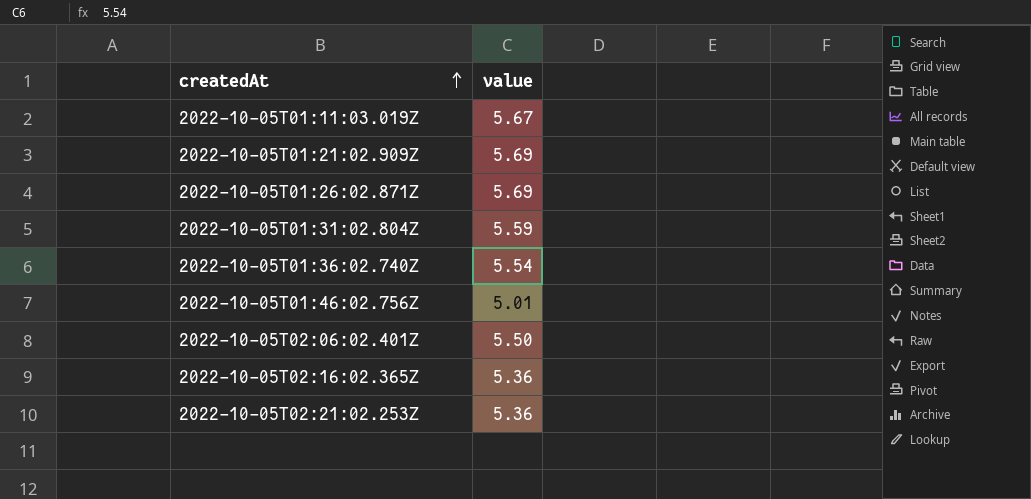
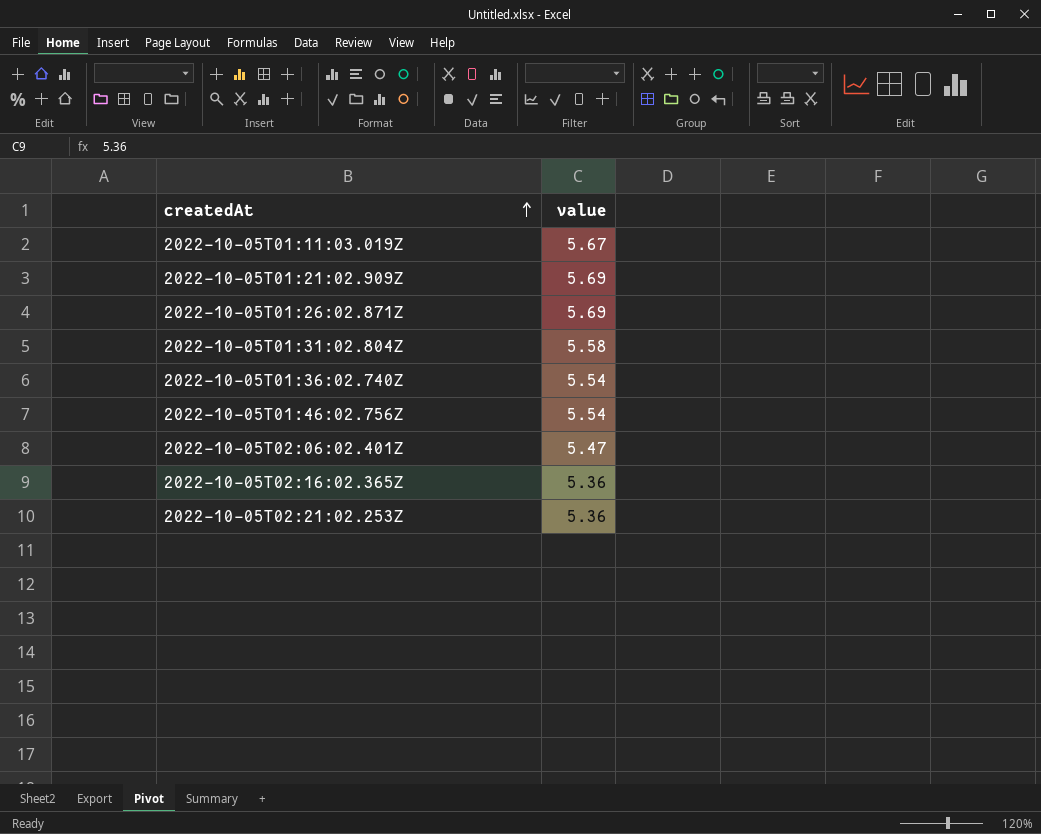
2022-10-05T01:31:02.804Z | value: 5.59 -> 5.58
2022-10-05T01:46:02.756Z | value: 5.01 -> 5.54
2022-10-05T02:06:02.401Z | value: 5.50 -> 5.47

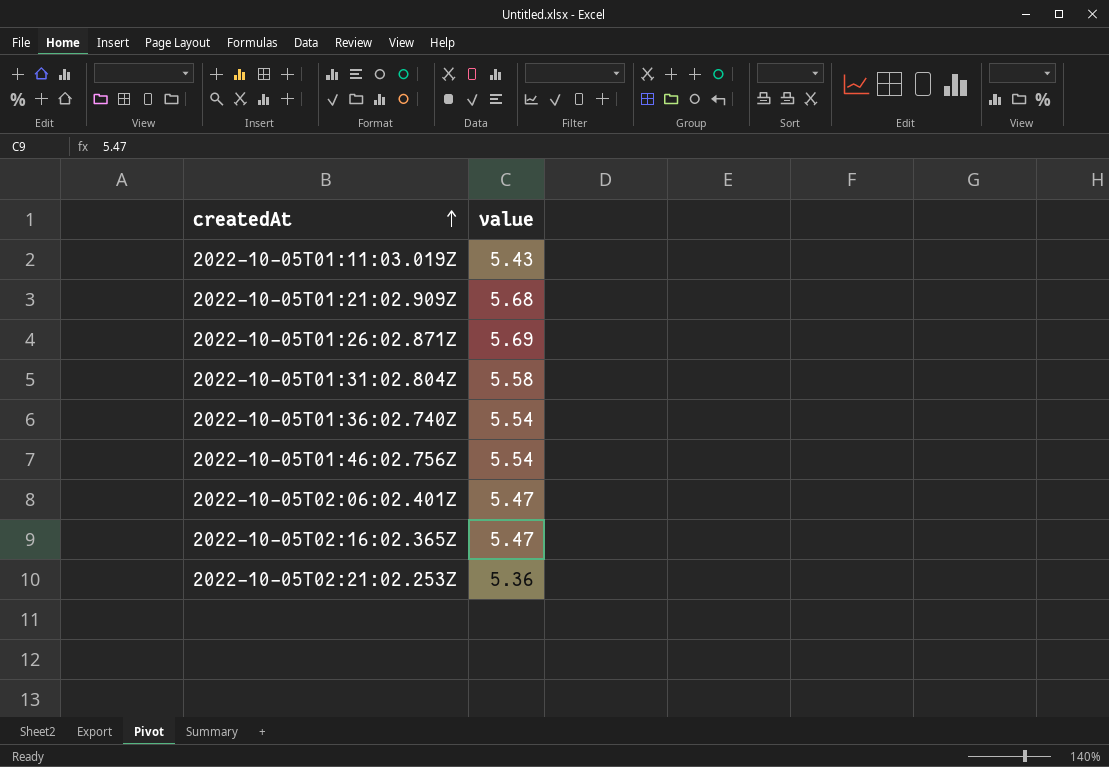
2022-10-05T01:11:03.019Z | value: 5.67 -> 5.43
2022-10-05T01:21:02.909Z | value: 5.69 -> 5.68
2022-10-05T02:16:02.365Z | value: 5.36 -> 5.47

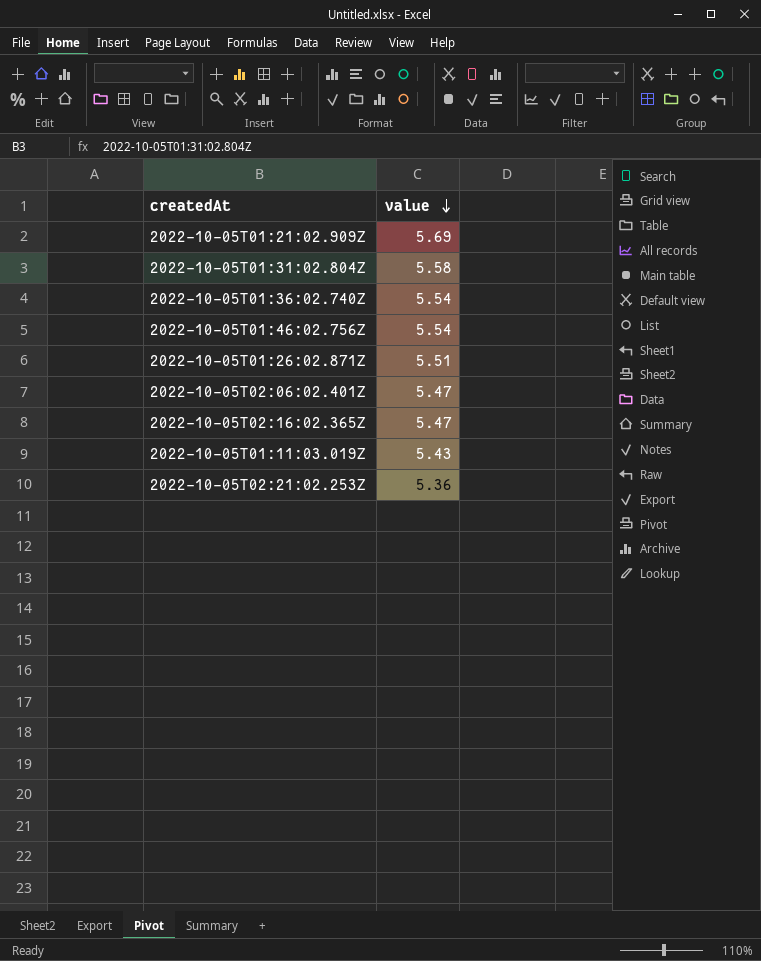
row order: createdAt ascending -> value descending
2022-10-05T01:21:02.909Z | value: 5.68 -> 5.69
2022-10-05T01:26:02.871Z | value: 5.69 -> 5.51

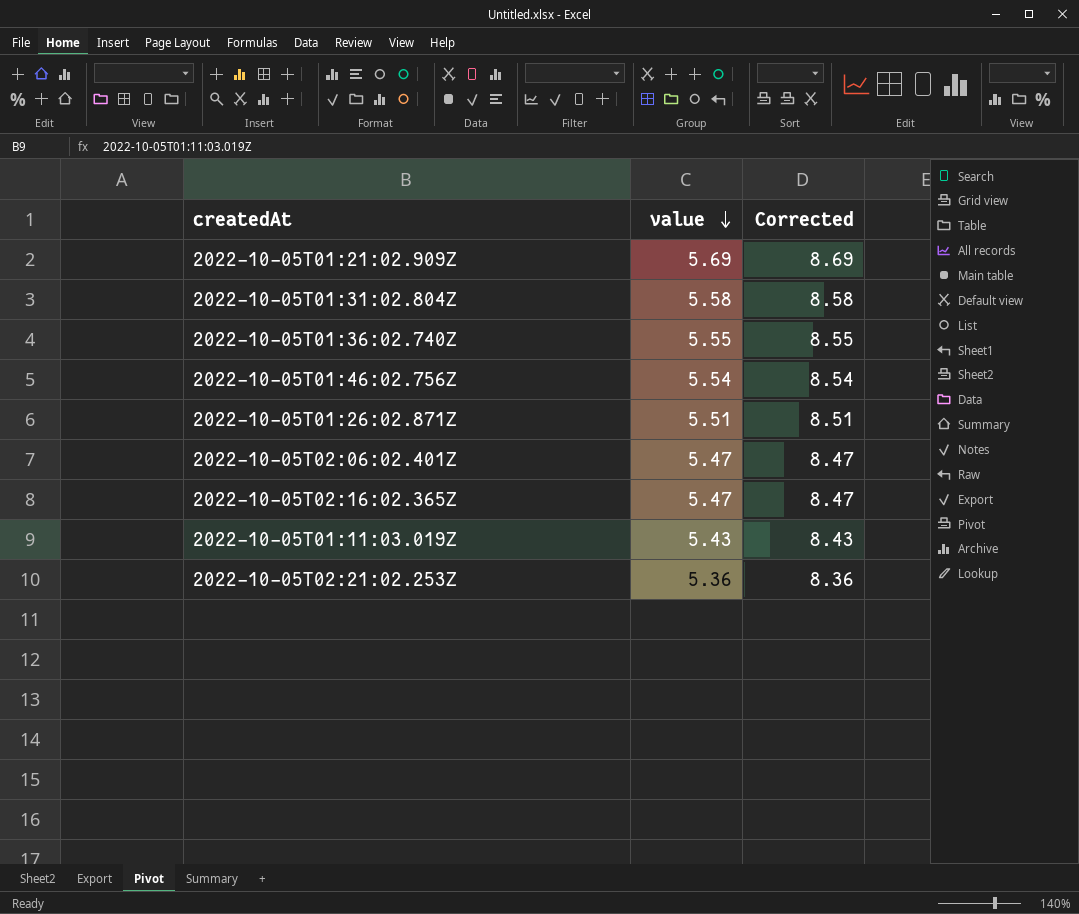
column Corrected | formula: none -> [value] + 3
2022-10-05T01:36:02.740Z | value: 5.54 -> 5.55

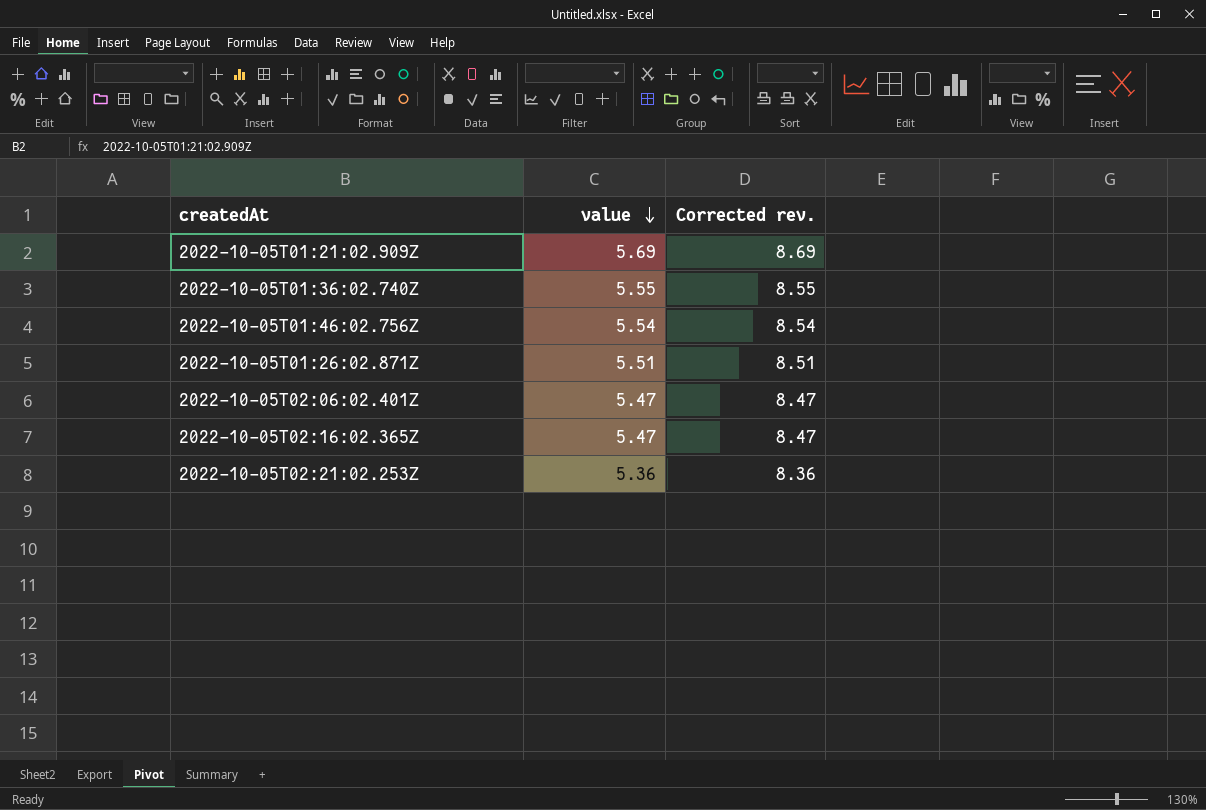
column name: Corrected -> Corrected rev.
row 2022-10-05T01:31:02.804Z: 5.58 | 8.58 -> none
row 2022-10-05T01:11:03.019Z: 5.43 | 8.43 -> none

